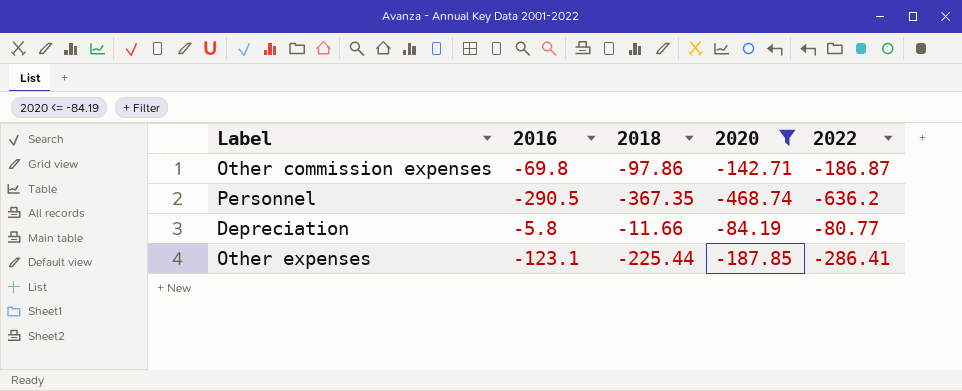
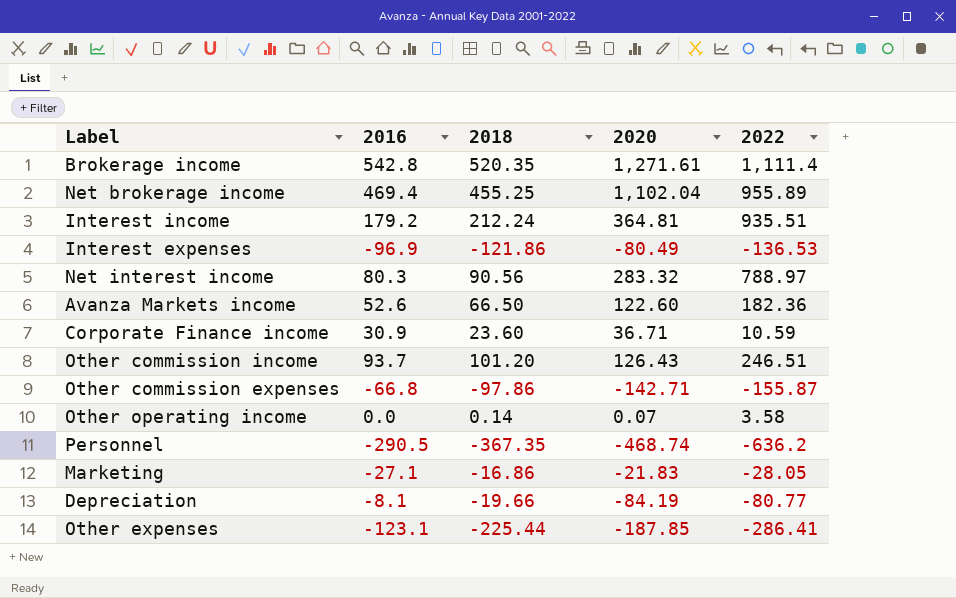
filter: 2020 <= -84.19 -> none
Other commission expenses | 2016: -69.8 -> -66.8
Other commission expenses | 2022: -186.87 -> -155.87
Depreciation | 2016: -5.8 -> -8.1
Depreciation | 2018: -11.66 -> -19.66

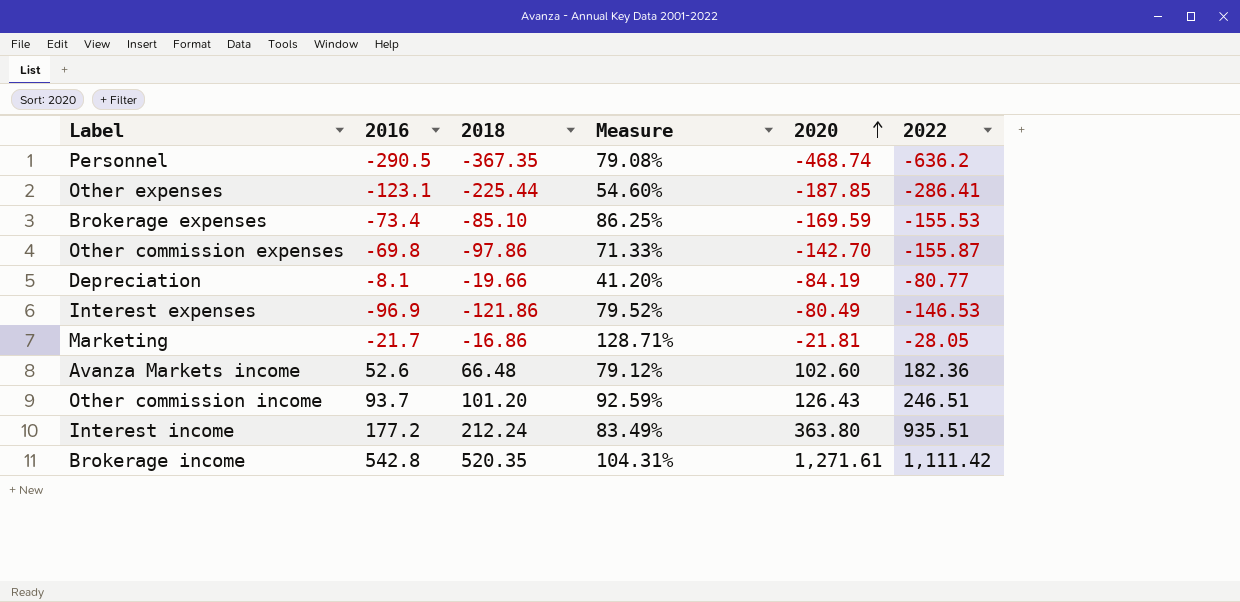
row order: none -> 2020 ascending
column Measure | formula: none -> [2016] / [2018]
row Net brokerage income: 469.4 | 455.25 | 1,102.04 | 955.89 -> none
row Net interest income: 80.3 | 90.56 | 283.32 | 788.97 -> none
row Corporate Finance income: 30.9 | 23.60 | 36.71 | 10.59 -> none
row Other operating income: 0.0 | 0.14 | 0.07 | 3.58 -> none
row Brokerage expenses: none -> -73.4 | -85.10 | 86.25% | -169.59 | -155.53
Other commission expenses | 2016: -66.8 -> -69.8
Other commission expenses | 2020: -142.71 -> -142.70
Interest expenses | 2022: -136.53 -> -146.53
Marketing | 2016: -27.1 -> -21.7
Marketing | 2020: -21.83 -> -21.81
Avanza Markets income | 2018: 66.50 -> 66.48
Avanza Markets income | 2020: 122.60 -> 102.60
Interest income | 2016: 179.2 -> 177.2
Interest income | 2020: 364.81 -> 363.80
Brokerage income | 2022: 1,111.4 -> 1,111.42

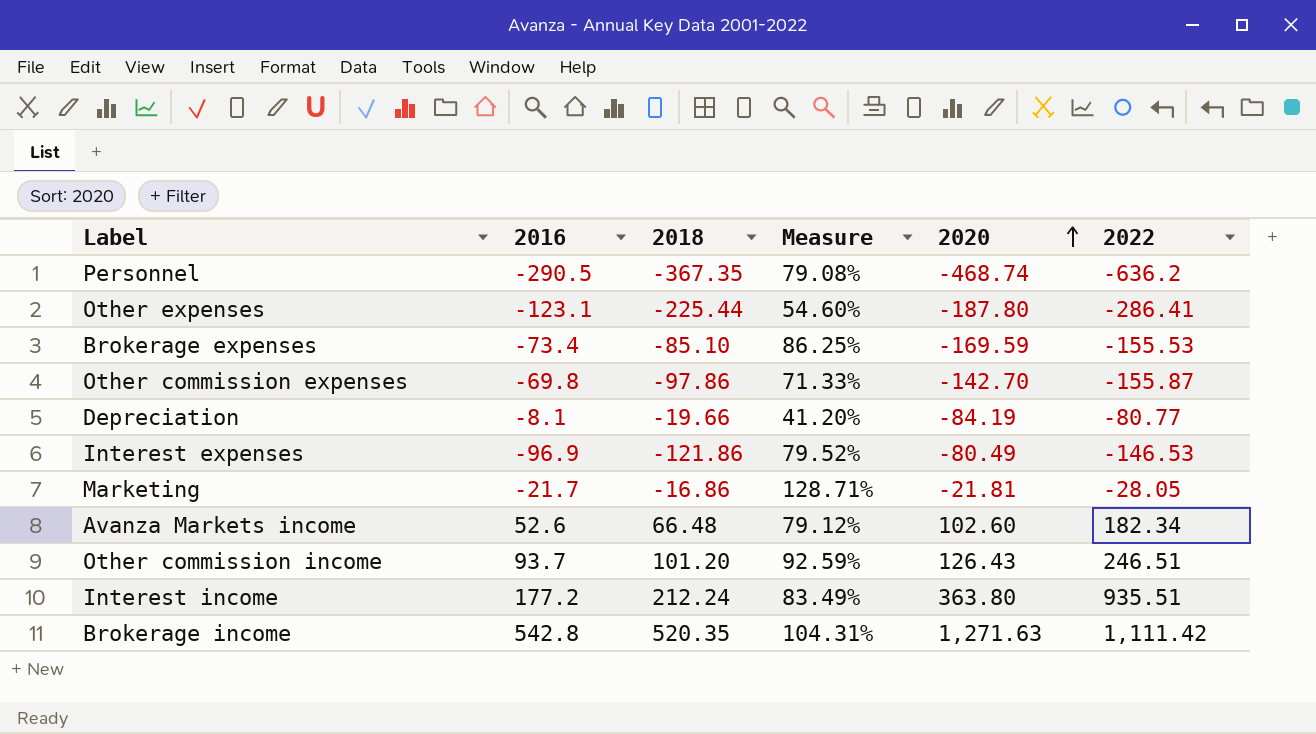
Other expenses | 2020: -187.85 -> -187.80
Avanza Markets income | 2022: 182.36 -> 182.34
Brokerage income | 2020: 1,271.61 -> 1,271.63

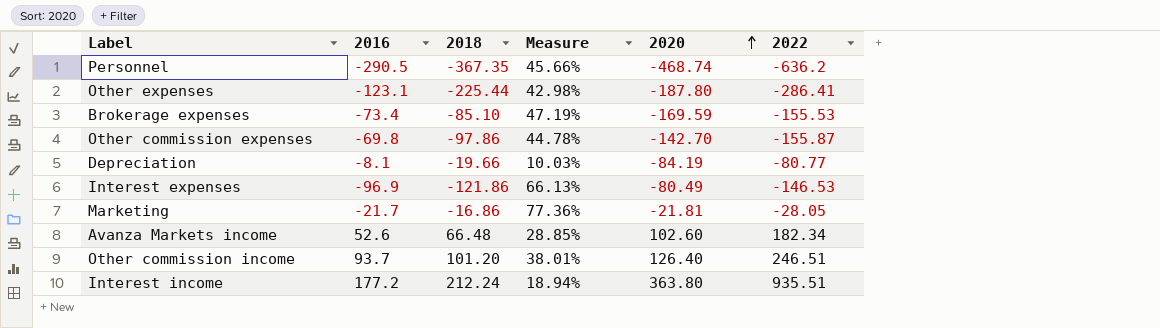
column Measure | formula: [2016] / [2018] -> [2016] / [2022]
row Brokerage income: 542.8 | 520.35 | 104.31% | 1,271.63 | 1,111.42 -> none
Other commission income | 2020: 126.43 -> 126.40

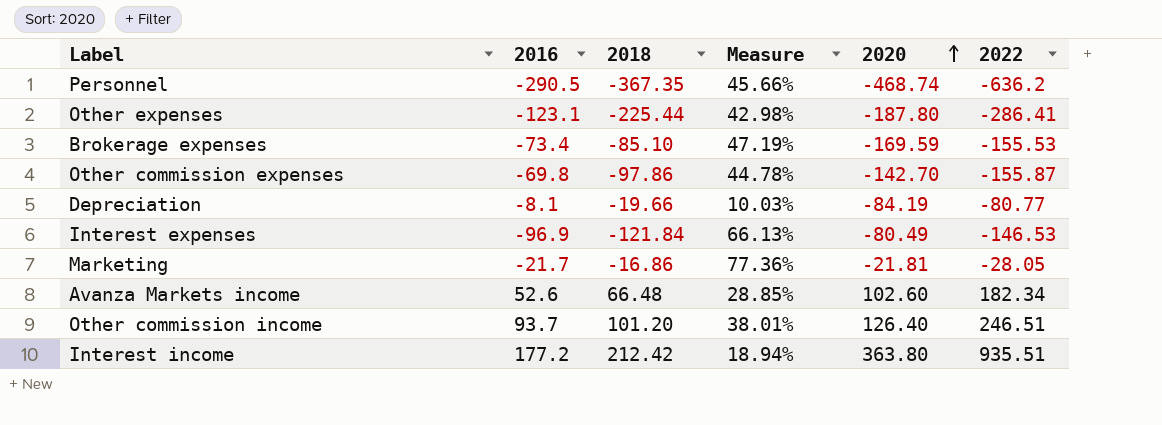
Interest expenses | 2018: -121.86 -> -121.84
Interest income | 2018: 212.24 -> 212.42

